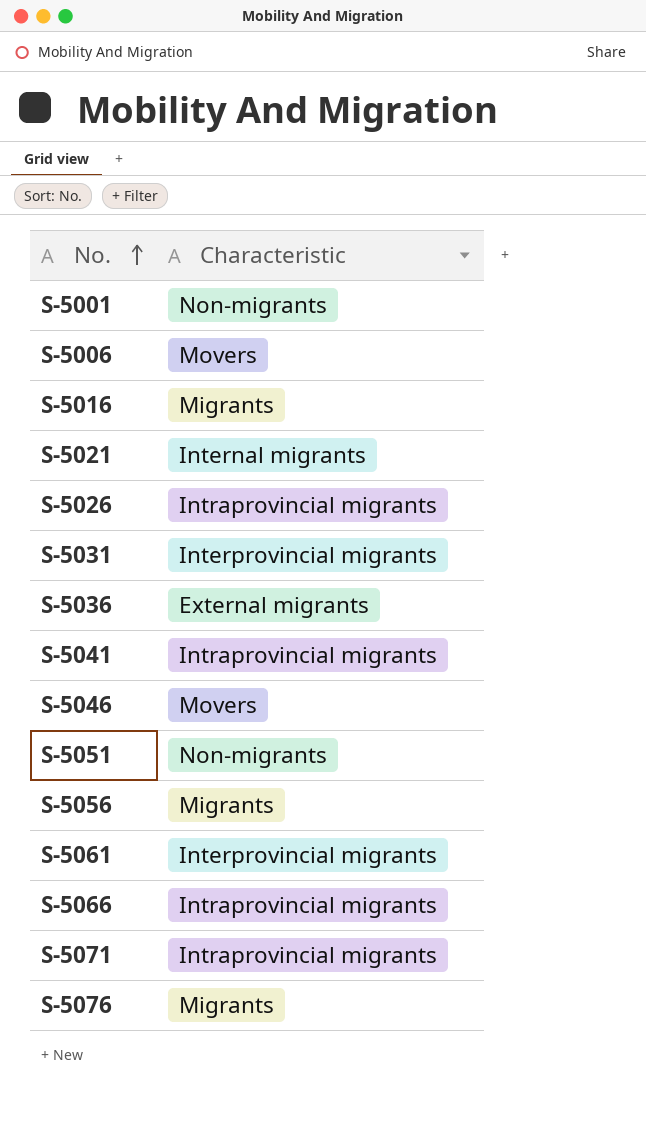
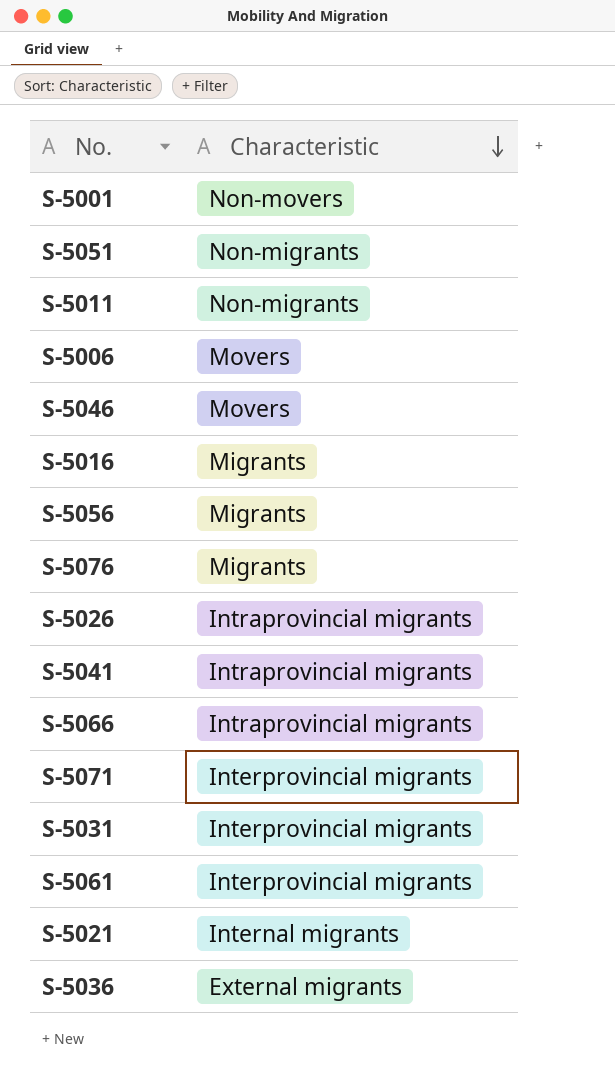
row order: No. ascending -> Characteristic descending
S-5001 | Characteristic: Non-migrants -> Non-movers
row S-5011: none -> Non-migrants
S-5071 | Characteristic: Intraprovincial migrants -> Interprovincial migrants

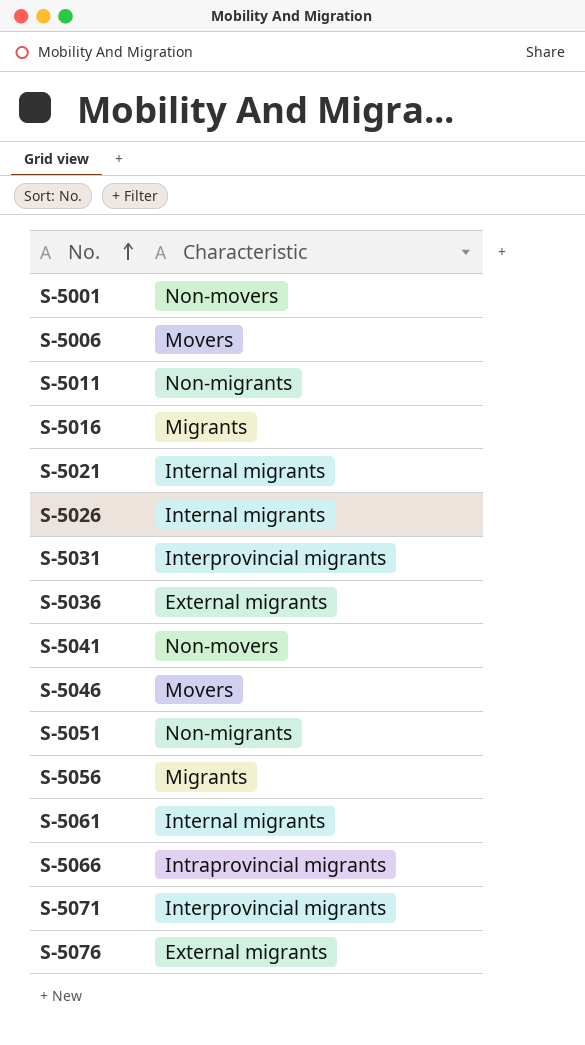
row order: Characteristic descending -> No. ascending
S-5026 | Characteristic: Intraprovincial migrants -> Internal migrants
S-5041 | Characteristic: Intraprovincial migrants -> Non-movers
S-5061 | Characteristic: Interprovincial migrants -> Internal migrants
S-5076 | Characteristic: Migrants -> External migrants

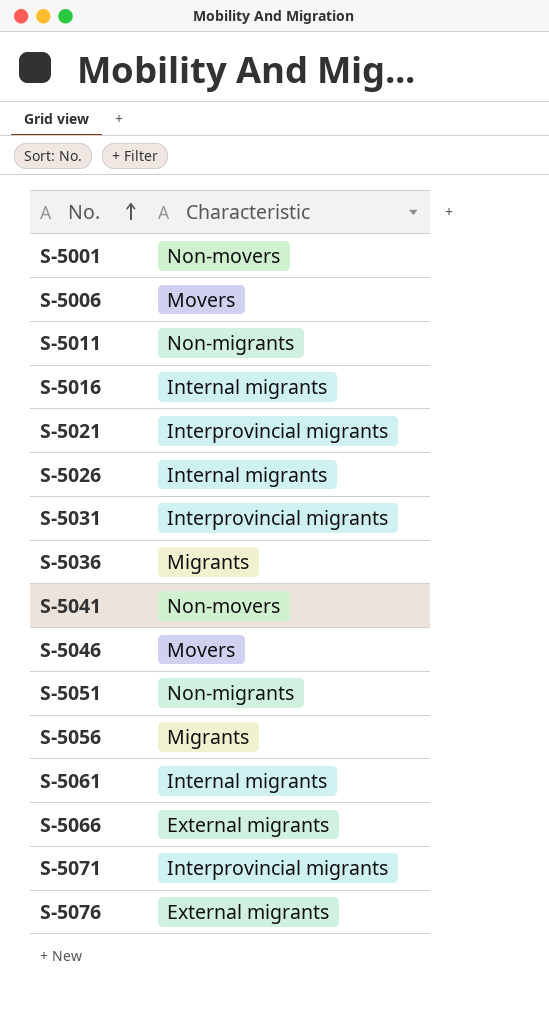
S-5016 | Characteristic: Migrants -> Internal migrants
S-5021 | Characteristic: Internal migrants -> Interprovincial migrants
S-5036 | Characteristic: External migrants -> Migrants
S-5066 | Characteristic: Intraprovincial migrants -> External migrants

